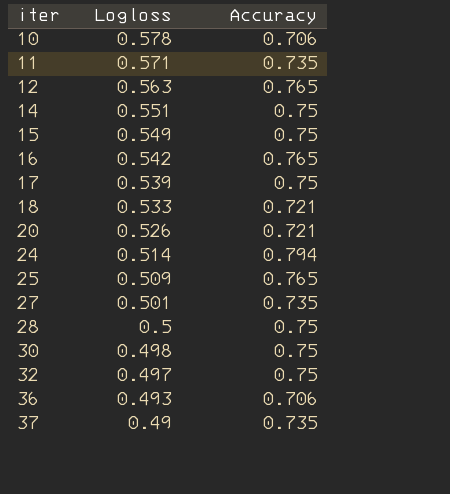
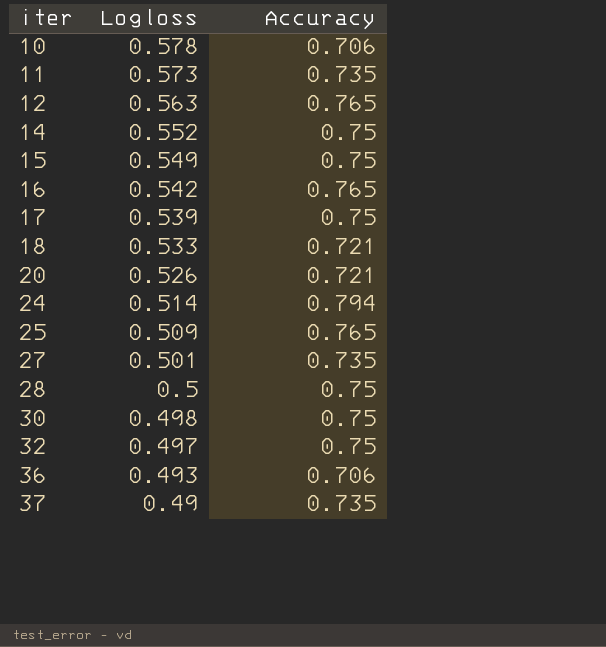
11 | Logloss: 0.571 -> 0.573
14 | Logloss: 0.551 -> 0.552

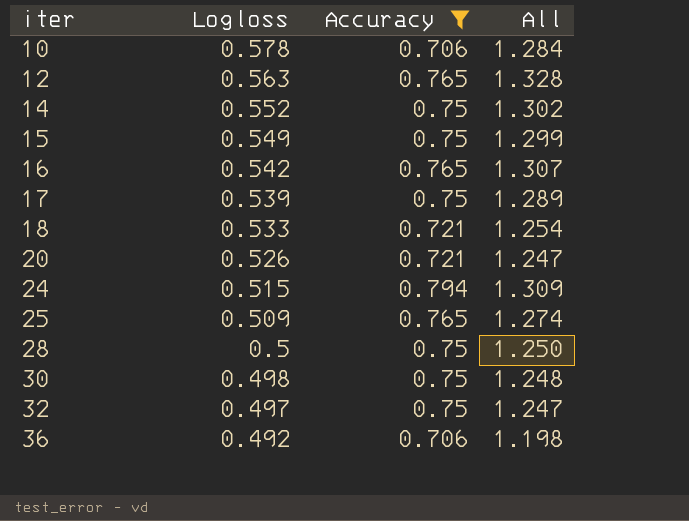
filter: none -> Accuracy != 0.735
column All | formula: none -> [Logloss] + [Accuracy]
24 | Logloss: 0.514 -> 0.515
36 | Logloss: 0.493 -> 0.492

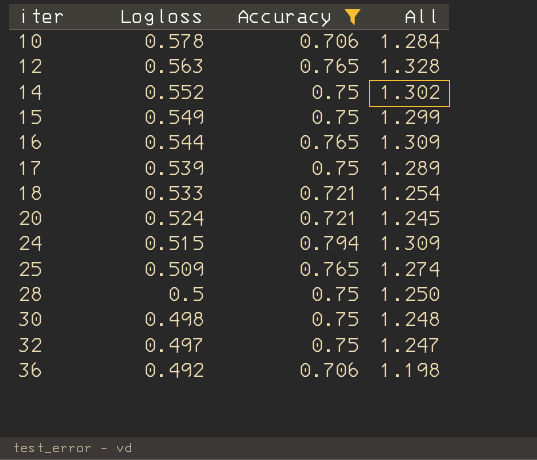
16 | Logloss: 0.542 -> 0.544
16 | All: 1.307 -> 1.309
20 | Logloss: 0.526 -> 0.524
20 | All: 1.247 -> 1.245

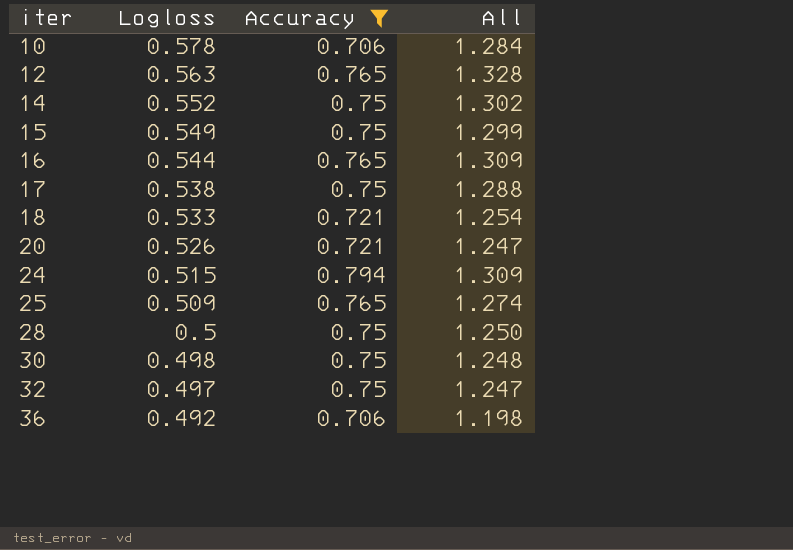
17 | Logloss: 0.539 -> 0.538
17 | All: 1.289 -> 1.288
20 | Logloss: 0.524 -> 0.526
20 | All: 1.245 -> 1.247

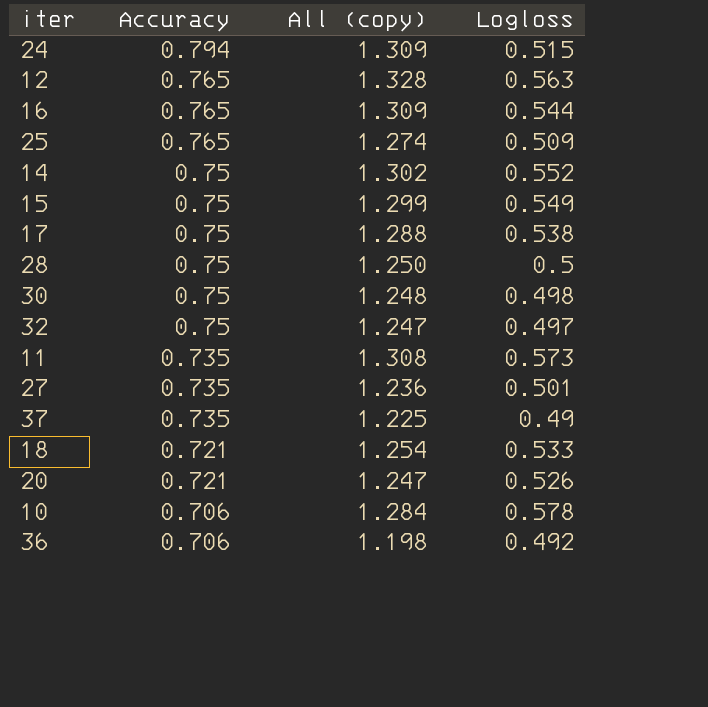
filter: Accuracy != 0.735 -> none
row order: iter ascending -> Accuracy descending
column name: All -> All (copy)
column Logloss | position: 2 -> 4

